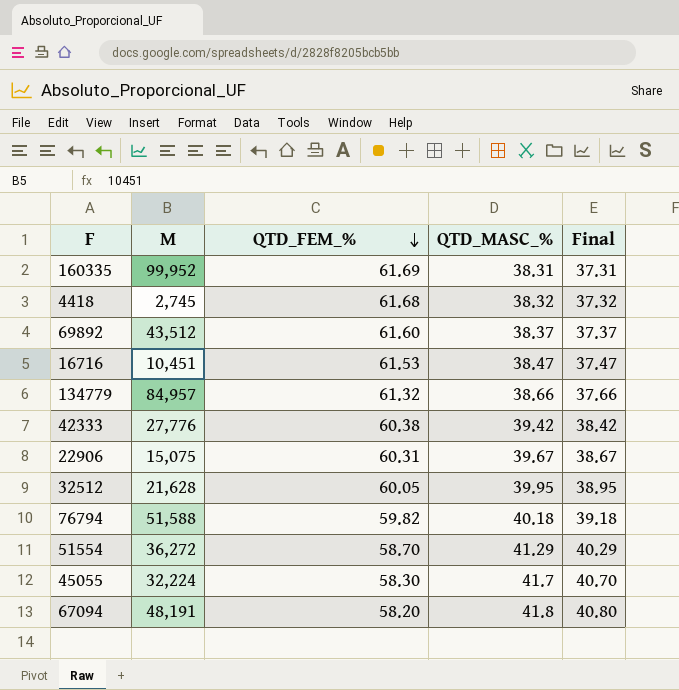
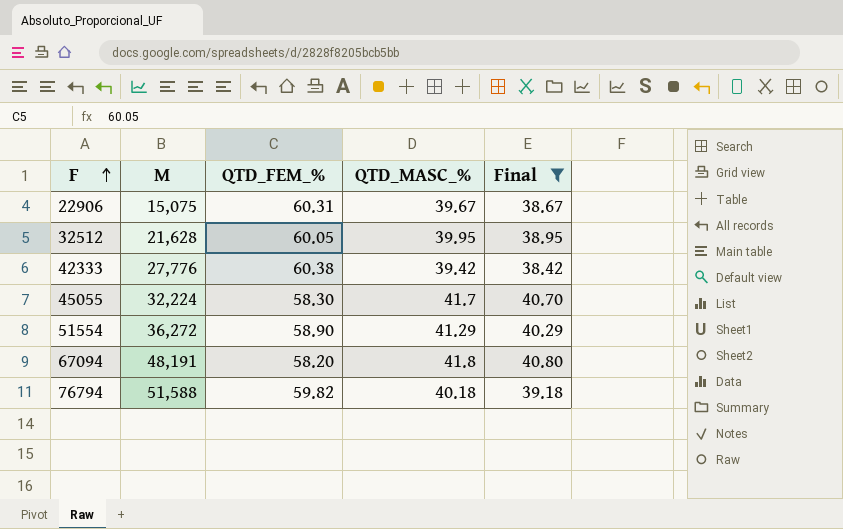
filter: none -> Final >= 38.42
row order: QTD_FEM_% descending -> F ascending
51554 | QTD_FEM_%: 58.70 -> 58.90

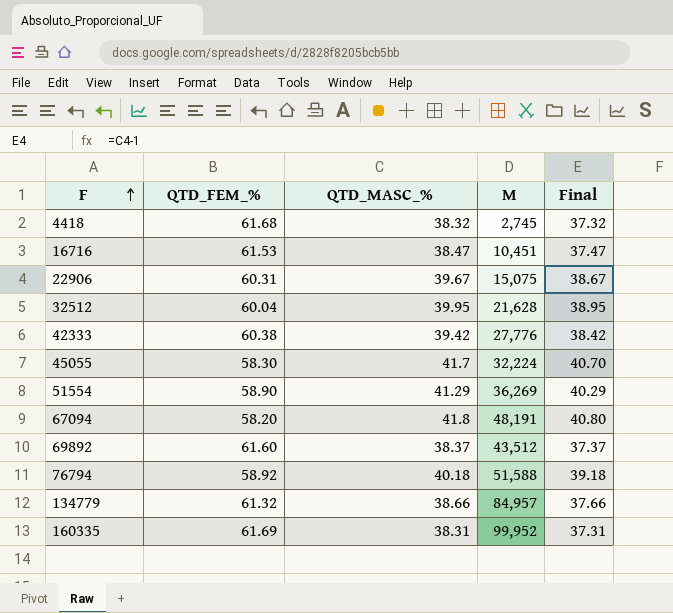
filter: Final >= 38.42 -> none
column M | position: 2 -> 4
32512 | QTD_FEM_%: 60.05 -> 60.04
51554 | M: 36,272 -> 36,269
76794 | QTD_FEM_%: 59.82 -> 58.92

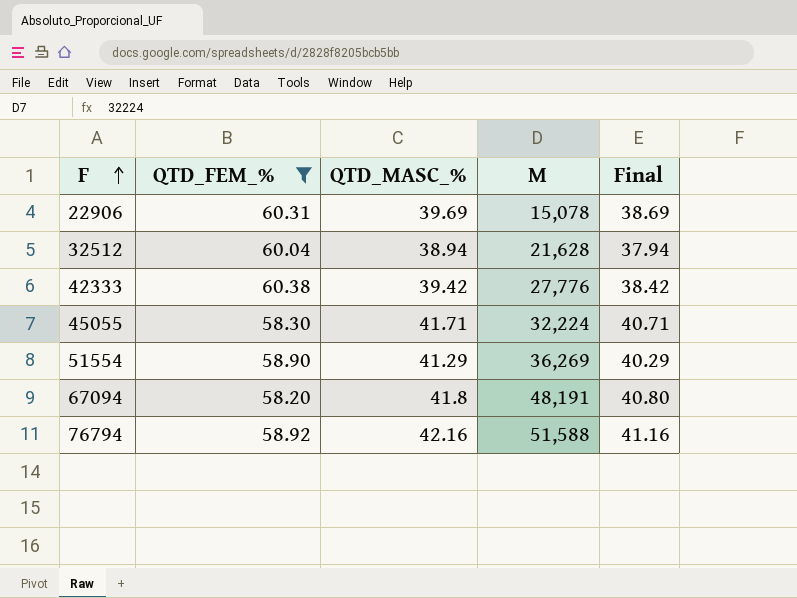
filter: none -> QTD_FEM_% <= 60.38
22906 | QTD_MASC_%: 39.67 -> 39.69
22906 | M: 15,075 -> 15,078
22906 | Final: 38.67 -> 38.69
32512 | QTD_MASC_%: 39.95 -> 38.94
32512 | Final: 38.95 -> 37.94
45055 | QTD_MASC_%: 41.7 -> 41.71
45055 | Final: 40.70 -> 40.71
76794 | QTD_MASC_%: 40.18 -> 42.16
76794 | Final: 39.18 -> 41.16

